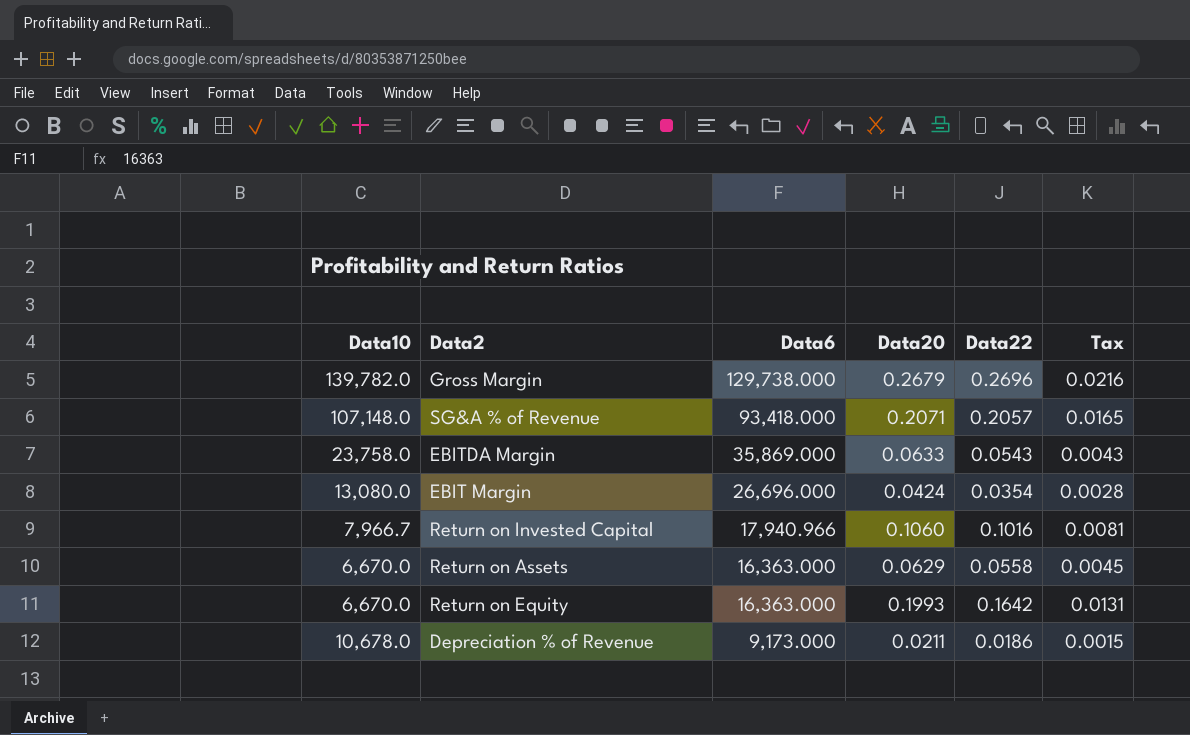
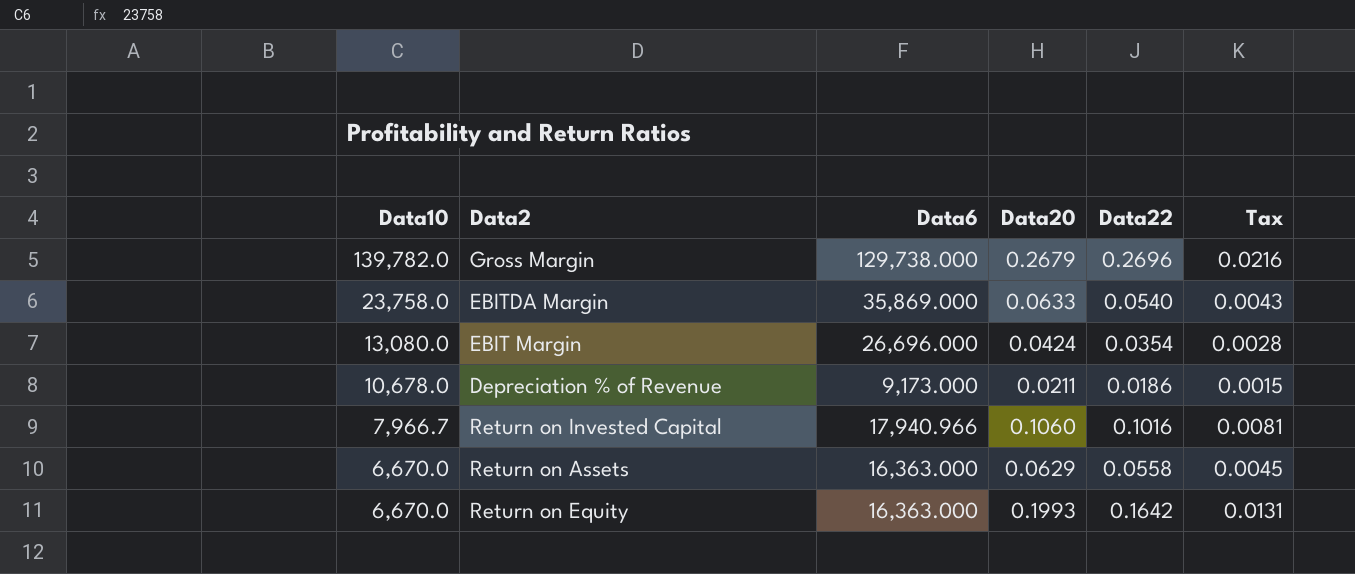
row order: Data6 descending -> Data10 descending
row SG&A % of Revenue: 107,148.0 | 93,418.000 | 0.2071 | 0.2057 | 0.0165 -> none
EBITDA Margin | Data22: 0.0543 -> 0.0540

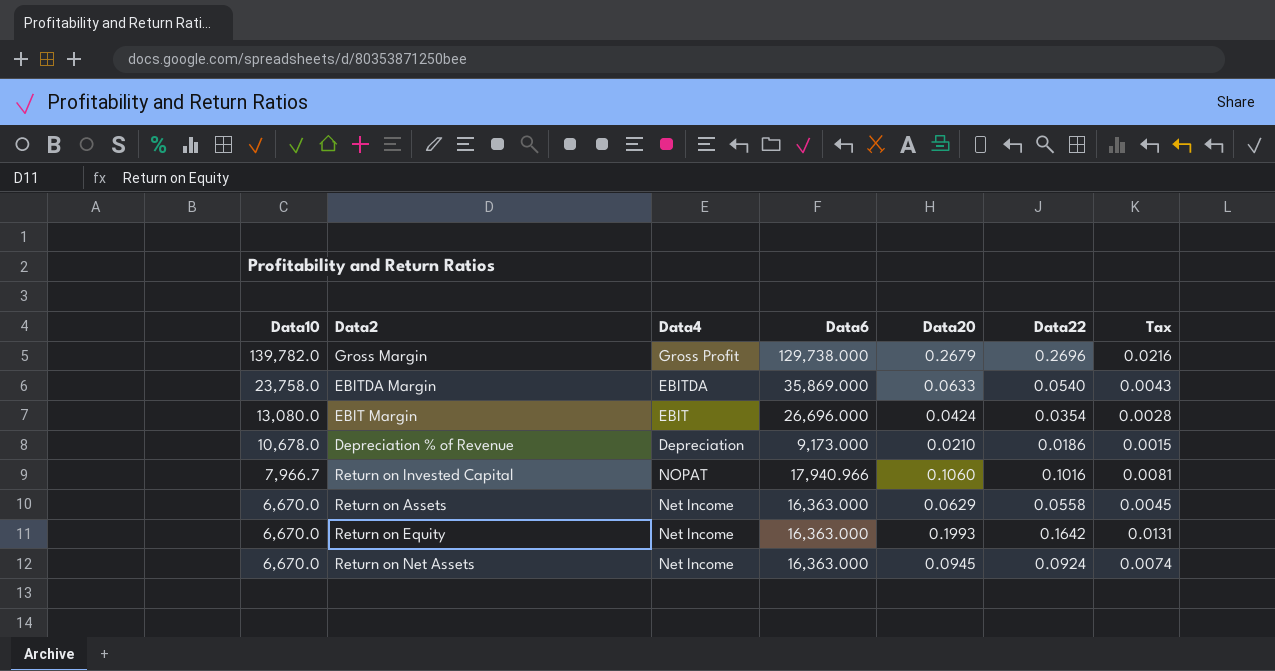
column Data4 | position: none -> 3
Depreciation % of Revenue | Data20: 0.0211 -> 0.0210
row Return on Net Assets: none -> 6,670.0 | Net Income | 16,363.000 | 0.0945 | 0.0924 | 0.0074

